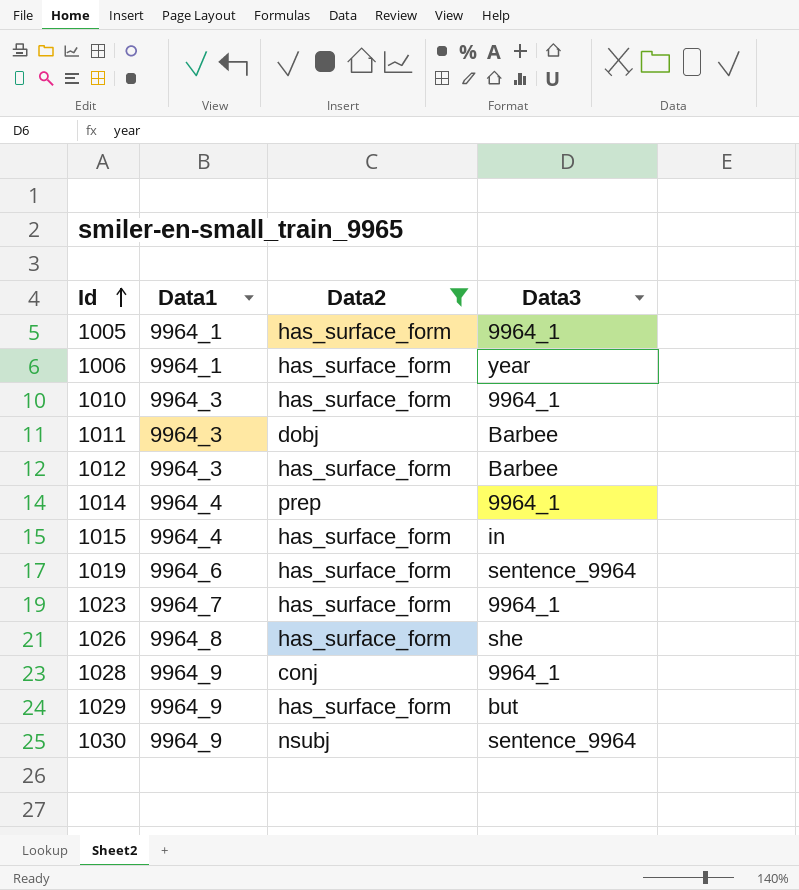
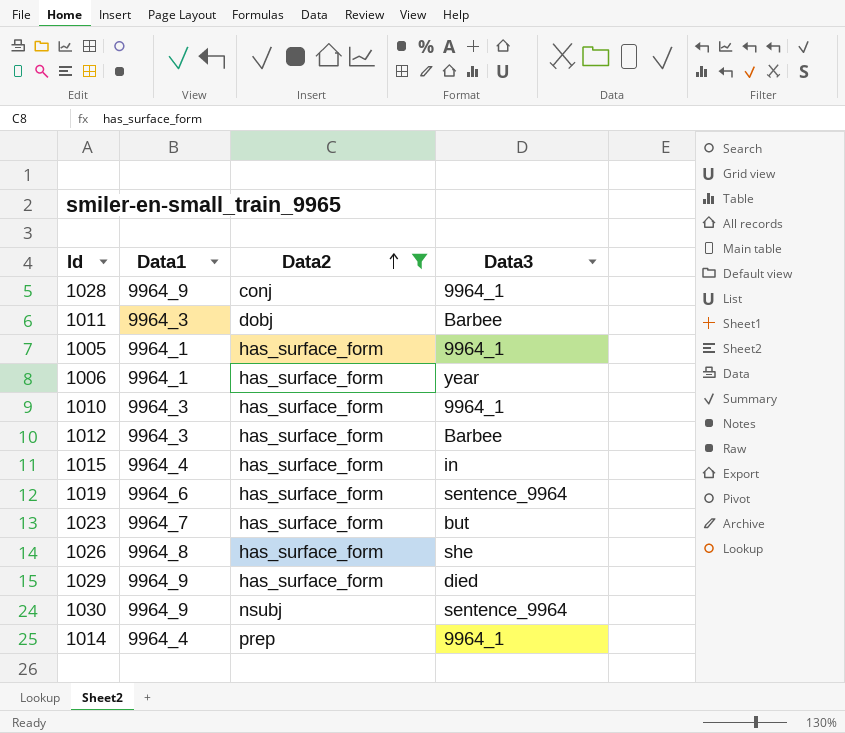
row order: Id ascending -> Data2 ascending
1023 | Data3: 9964_1 -> but
1029 | Data3: but -> died

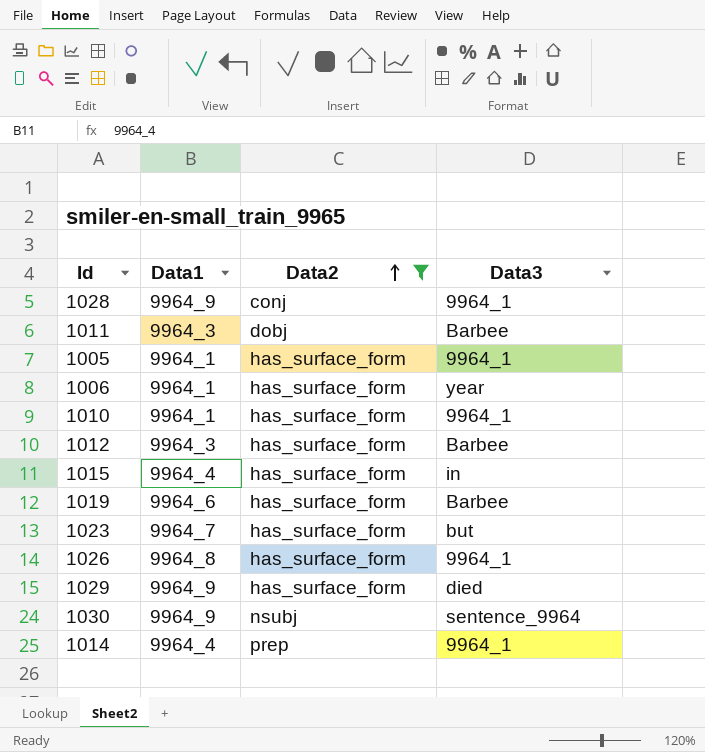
1010 | Data1: 9964_3 -> 9964_1
1019 | Data3: sentence_9964 -> Barbee
1026 | Data3: she -> 9964_1

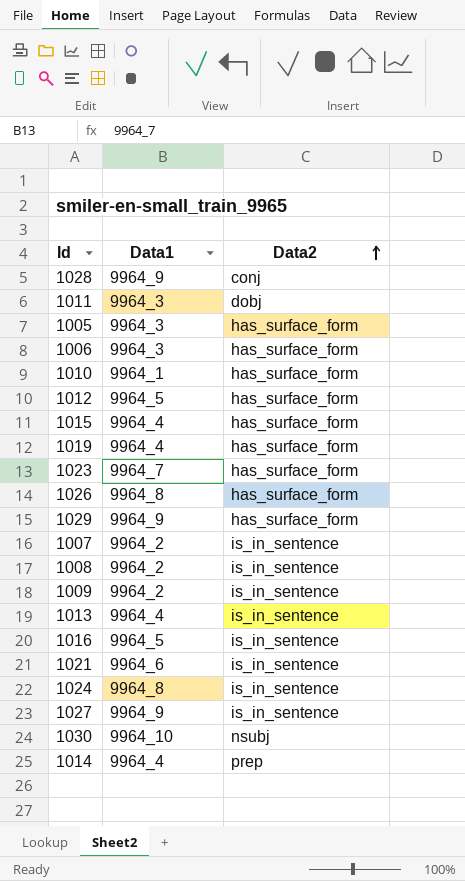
filter: Data2 != is_in_sentence -> none
column Data3 | position: 4 -> none
1005 | Data1: 9964_1 -> 9964_3
1006 | Data1: 9964_1 -> 9964_3
1012 | Data1: 9964_3 -> 9964_5
1019 | Data1: 9964_6 -> 9964_4
1030 | Data1: 9964_9 -> 9964_10

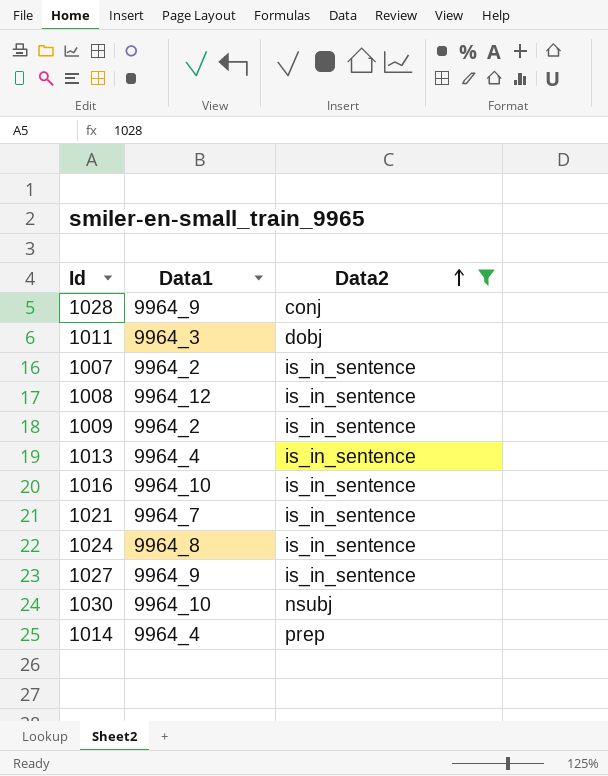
filter: none -> Data2 != has_surface_form
1008 | Data1: 9964_2 -> 9964_12
1016 | Data1: 9964_5 -> 9964_10
1021 | Data1: 9964_6 -> 9964_7

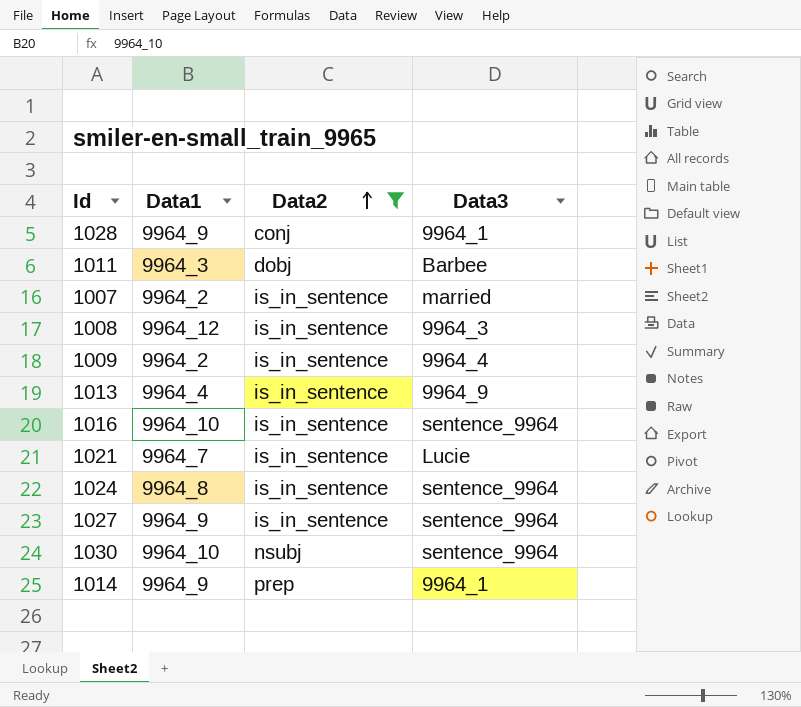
column Data3 | position: none -> 4
1014 | Data1: 9964_4 -> 9964_9

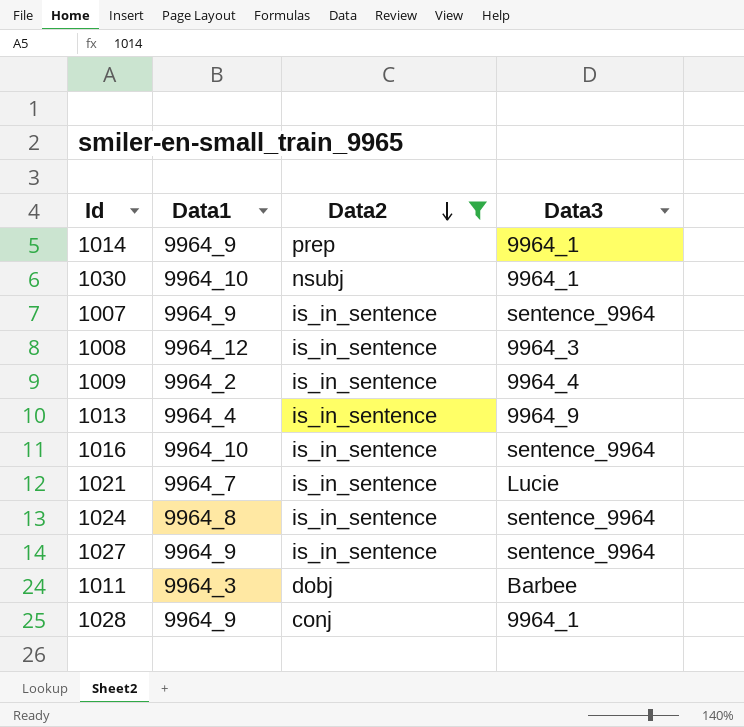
row order: Data2 ascending -> Data2 descending
1030 | Data3: sentence_9964 -> 9964_1
1007 | Data1: 9964_2 -> 9964_9
1007 | Data3: married -> sentence_9964

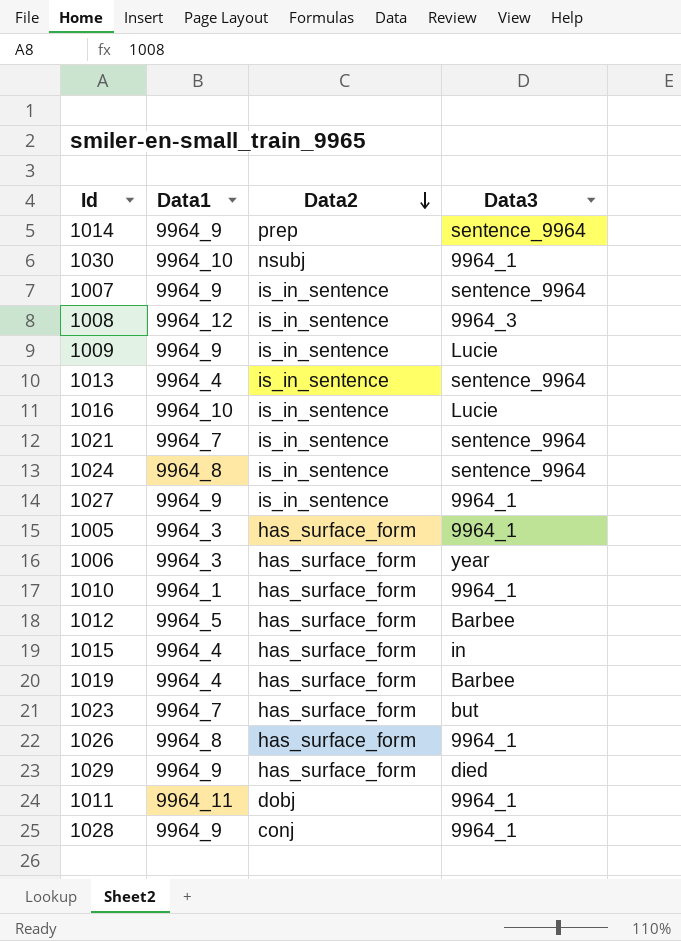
filter: Data2 != has_surface_form -> none
1014 | Data3: 9964_1 -> sentence_9964
1009 | Data1: 9964_2 -> 9964_9
1009 | Data3: 9964_4 -> Lucie
1013 | Data3: 9964_9 -> sentence_9964
1016 | Data3: sentence_9964 -> Lucie
1021 | Data3: Lucie -> sentence_9964
1027 | Data3: sentence_9964 -> 9964_1
1011 | Data1: 9964_3 -> 9964_11
1011 | Data3: Barbee -> 9964_1

